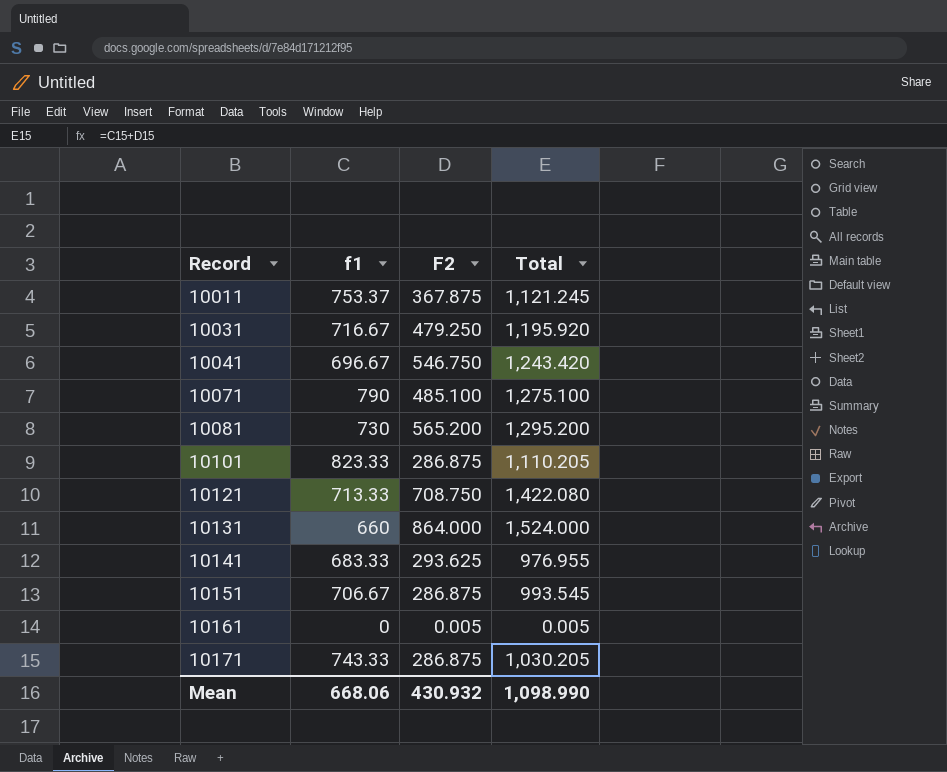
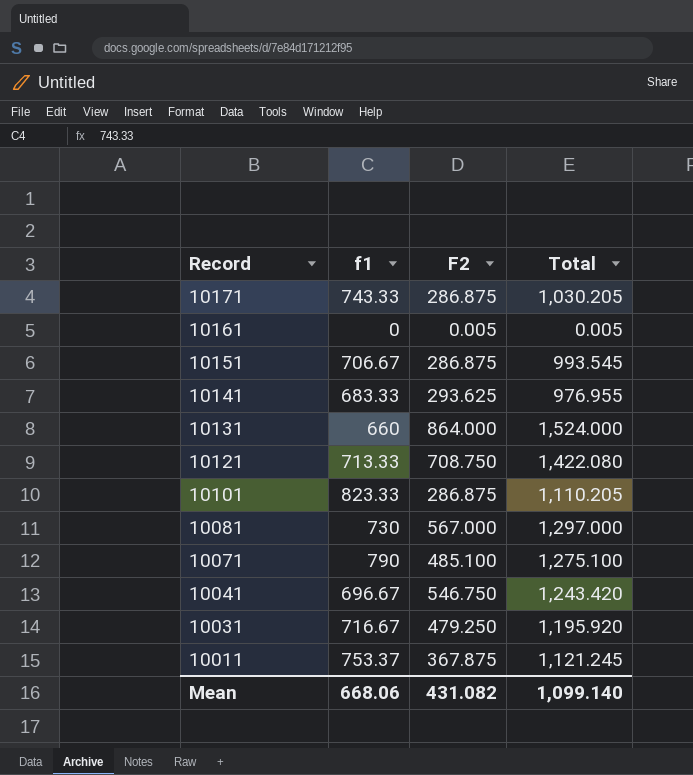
row order: Record ascending -> Record descending
10081 | F2: 565.200 -> 567.000
10081 | Total: 1,295.200 -> 1,297.000
Mean | F2: 430.932 -> 431.082
Mean | Total: 1,098.990 -> 1,099.140

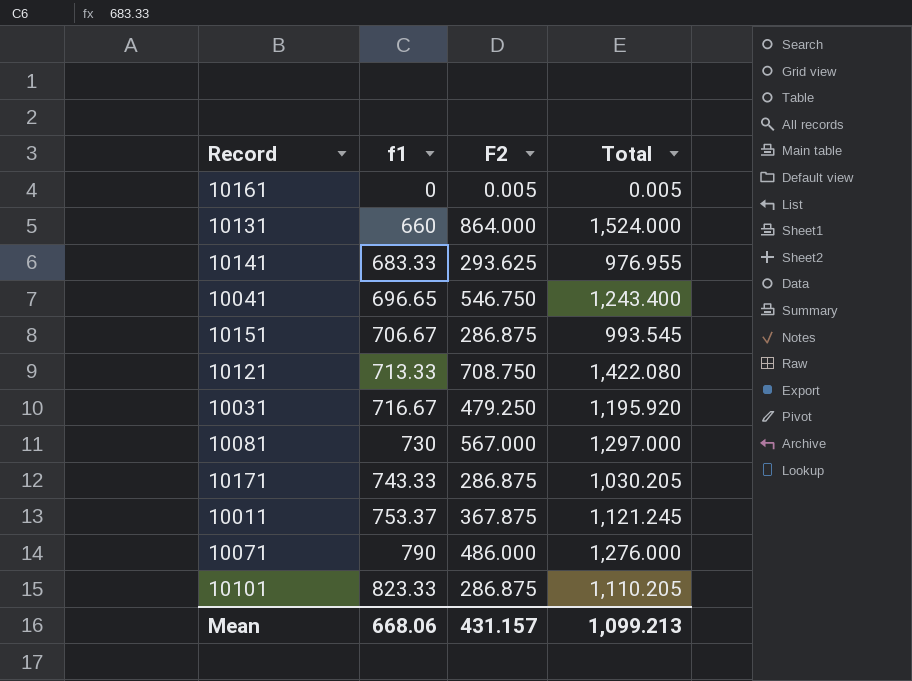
row order: Record descending -> f1 ascending
10041 | f1: 696.67 -> 696.65
10041 | Total: 1,243.420 -> 1,243.400
10071 | F2: 485.100 -> 486.000
10071 | Total: 1,275.100 -> 1,276.000
Mean | F2: 431.082 -> 431.157
Mean | Total: 1,099.140 -> 1,099.213

